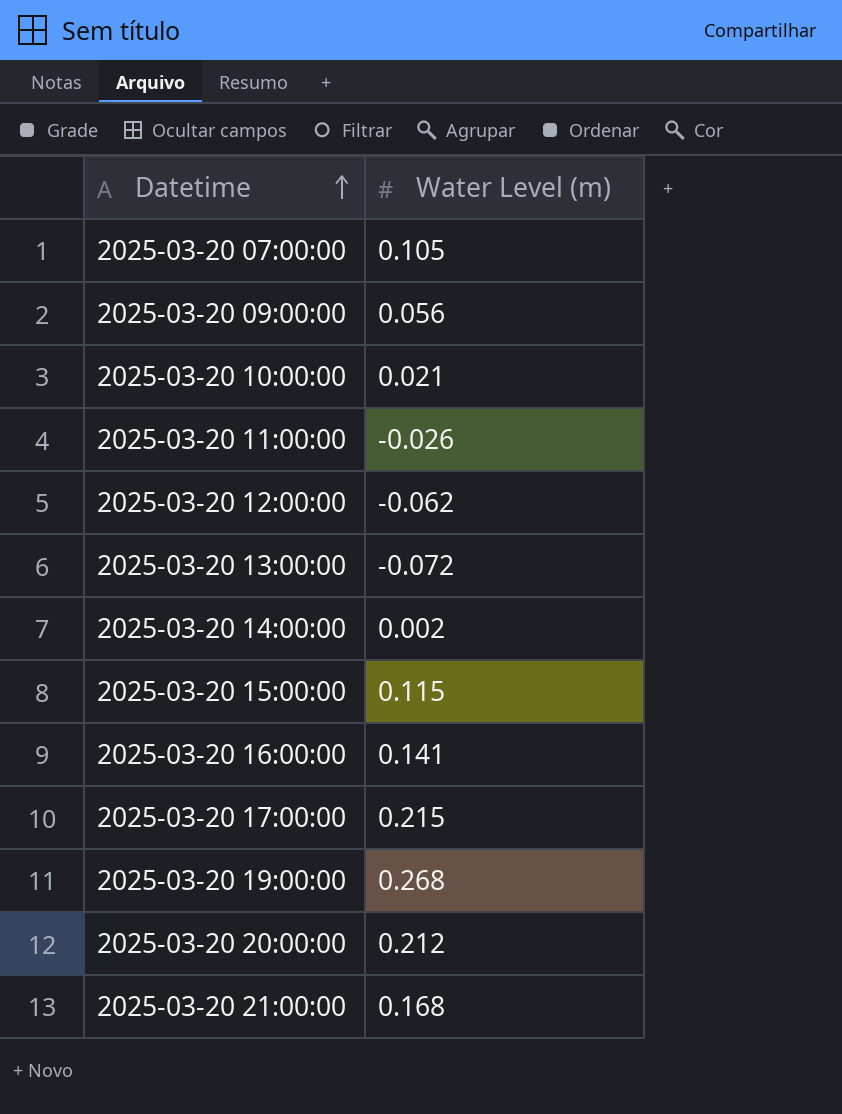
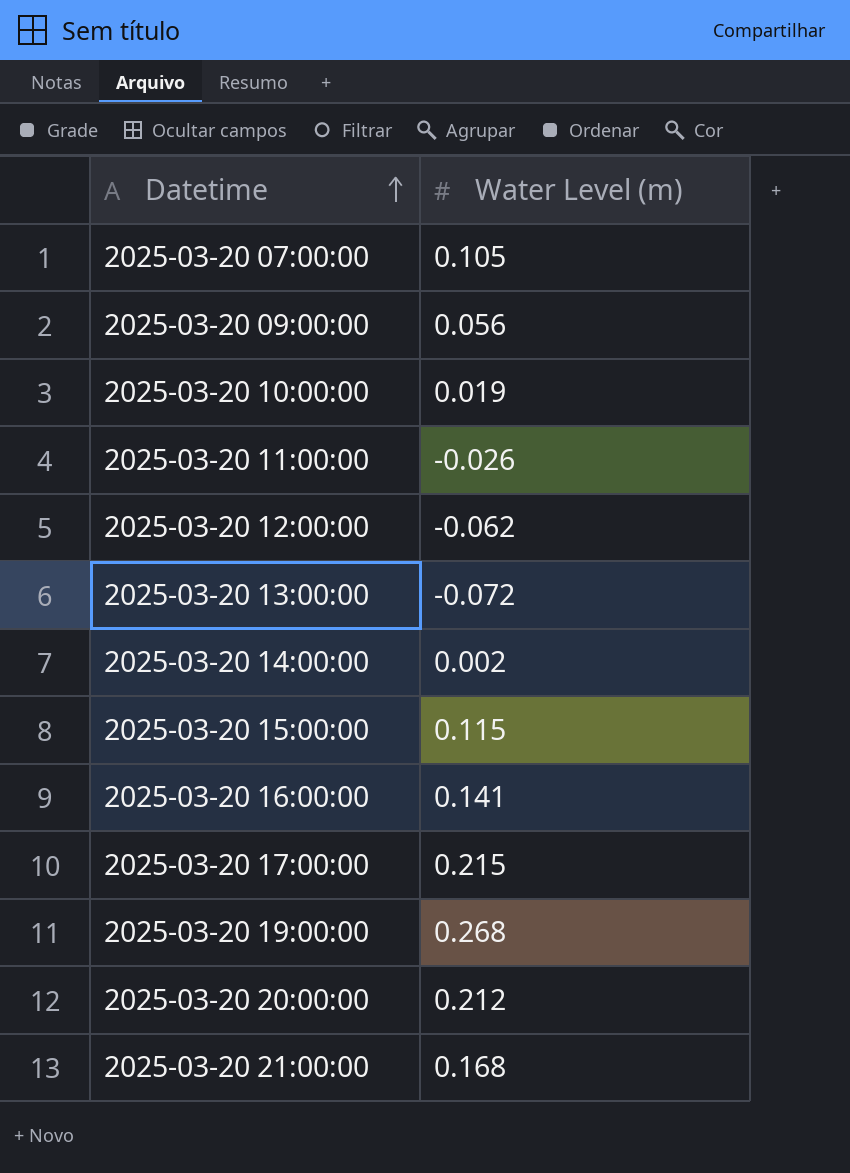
2025-03-20 10:00:00 | Water Level (m): 0.021 -> 0.019

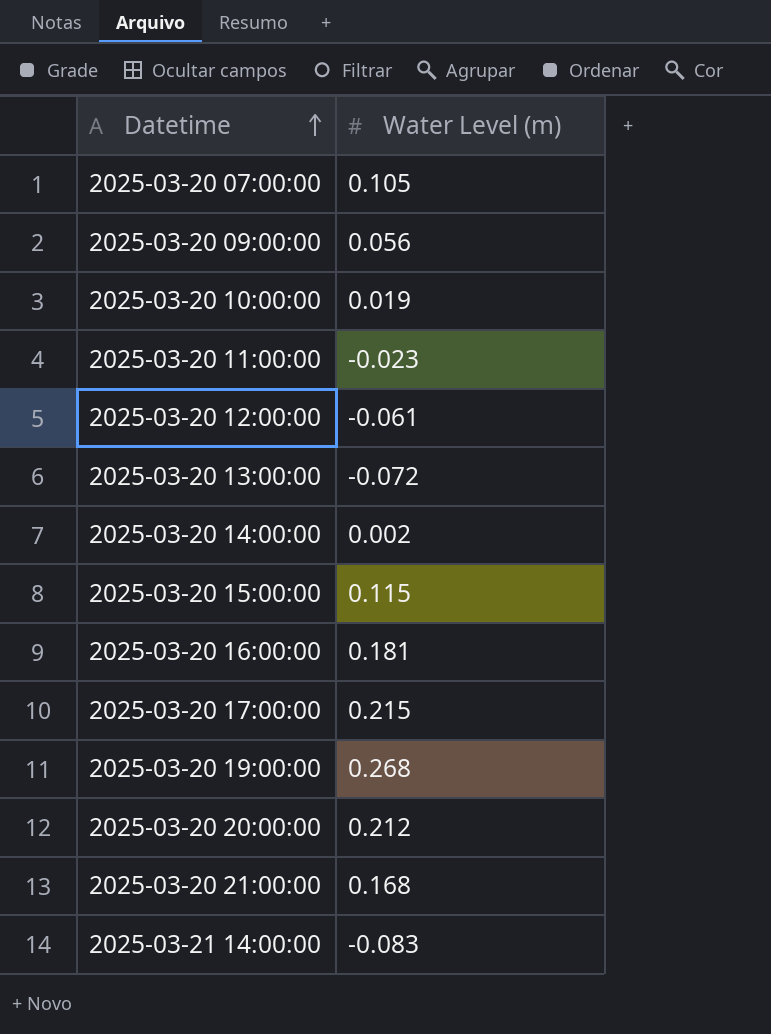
2025-03-20 11:00:00 | Water Level (m): -0.026 -> -0.023
2025-03-20 12:00:00 | Water Level (m): -0.062 -> -0.061
2025-03-20 16:00:00 | Water Level (m): 0.141 -> 0.181
row 2025-03-21 14:00:00: none -> -0.083

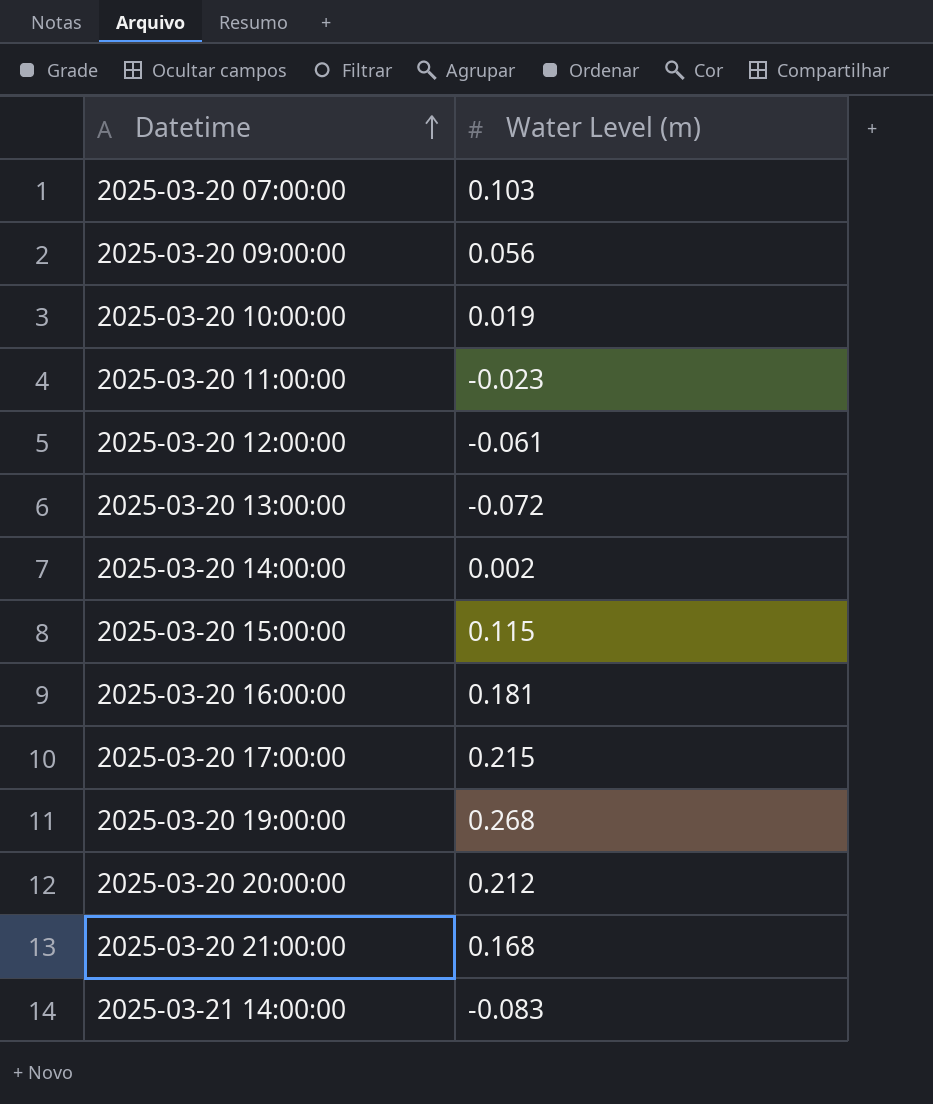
2025-03-20 07:00:00 | Water Level (m): 0.105 -> 0.103

